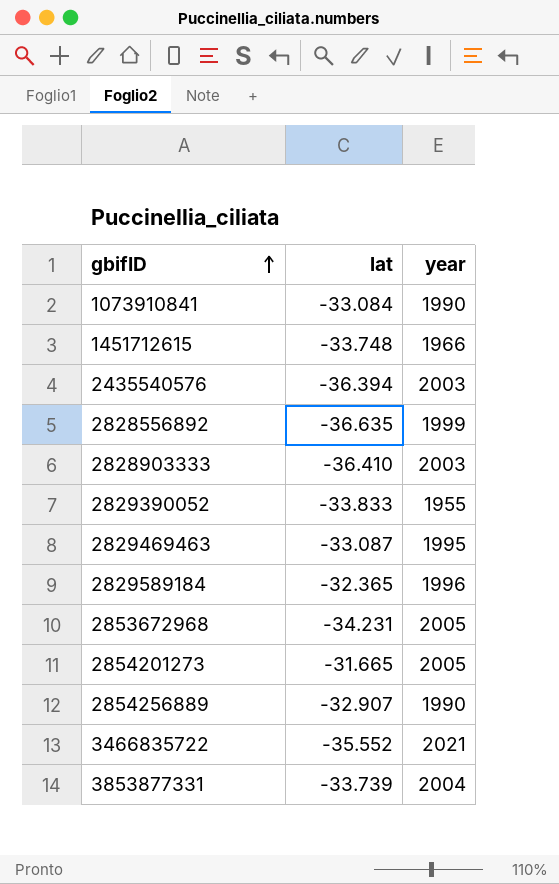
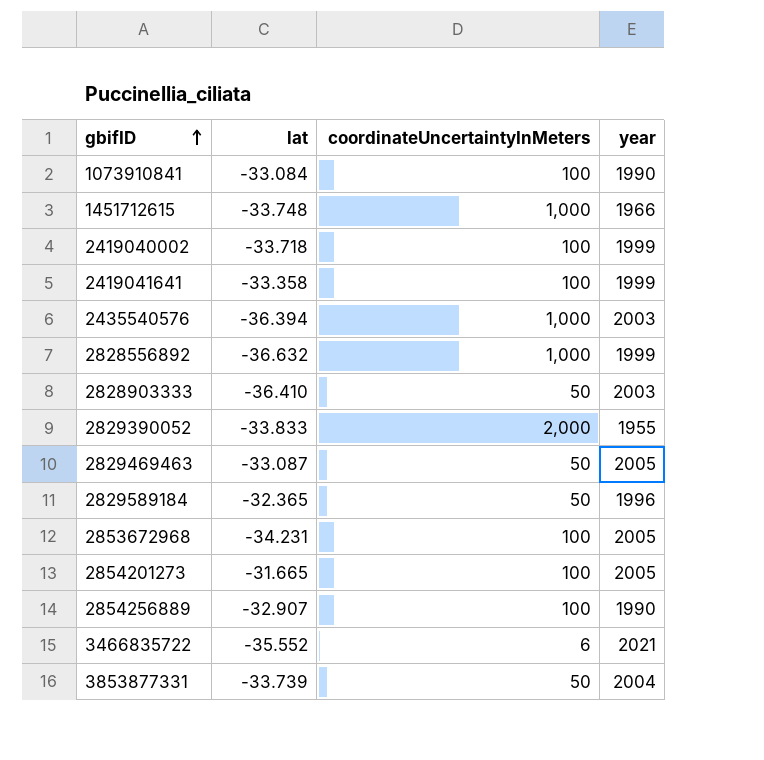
column coordinateUncertaintyInMeters | position: none -> 3
row 2419040002: none -> -33.718 | 100 | 1999
row 2419041641: none -> -33.358 | 100 | 1999
2828556892 | lat: -36.635 -> -36.632
2829469463 | year: 1995 -> 2005

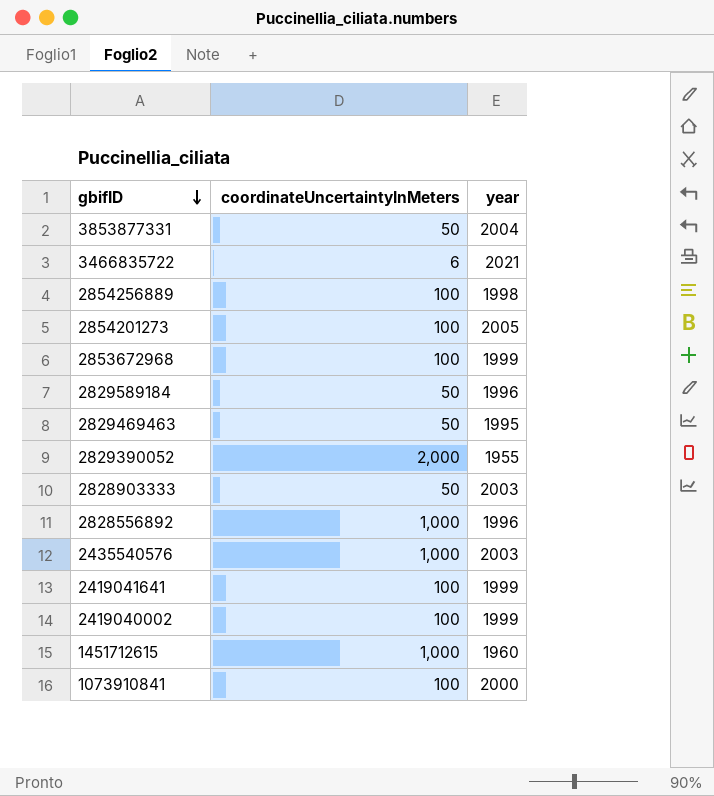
row order: gbifID ascending -> gbifID descending
column lat | position: 2 -> none
2854256889 | year: 1990 -> 1998
2853672968 | year: 2005 -> 1999
2829469463 | year: 2005 -> 1995
2828556892 | year: 1999 -> 1996
1451712615 | year: 1966 -> 1960
1073910841 | year: 1990 -> 2000

